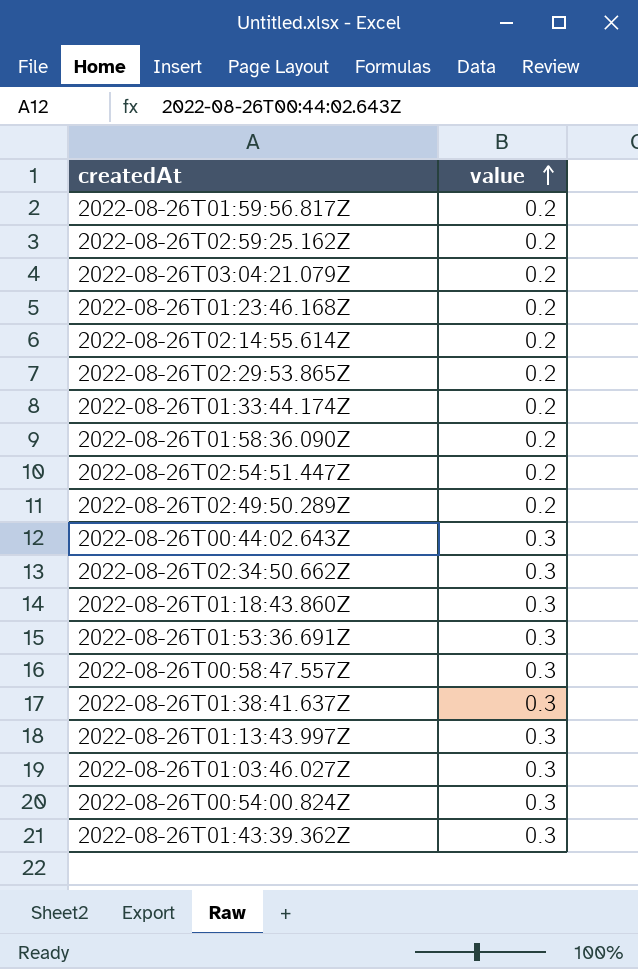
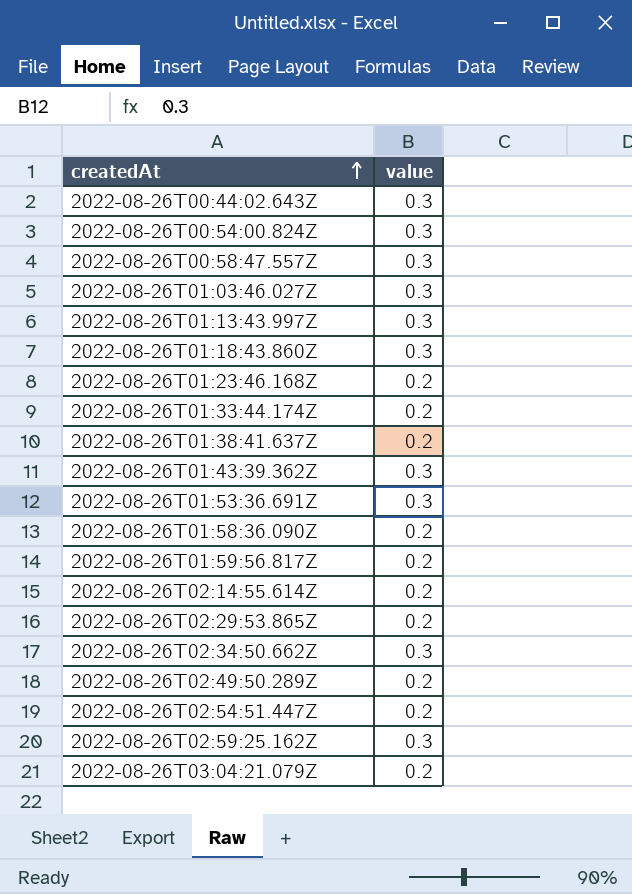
row order: value ascending -> createdAt ascending
2022-08-26T01:38:41.637Z | value: 0.3 -> 0.2
2022-08-26T02:59:25.162Z | value: 0.2 -> 0.3

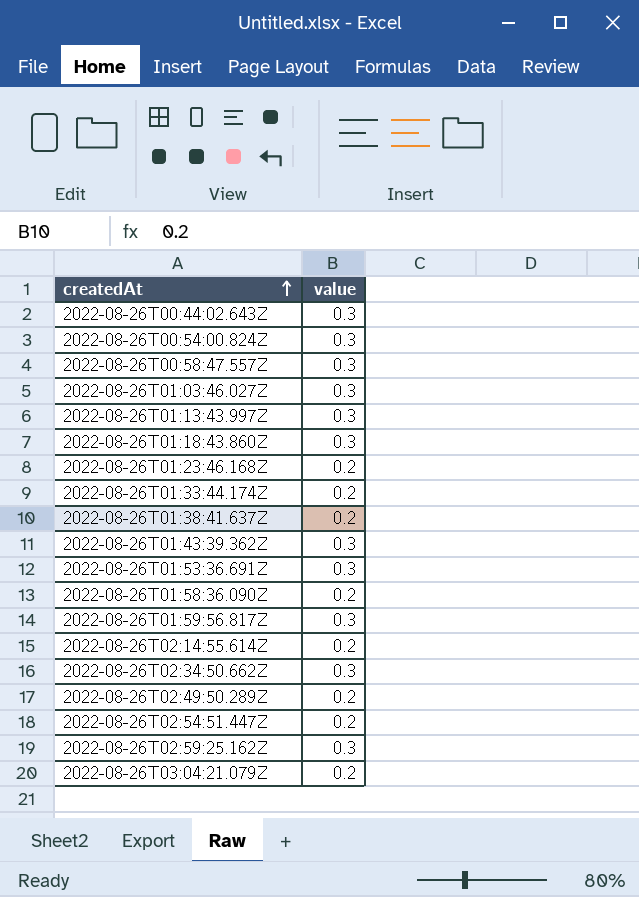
row 2022-08-26T02:29:53.865Z: 0.2 -> none
2022-08-26T01:59:56.817Z | value: 0.2 -> 0.3

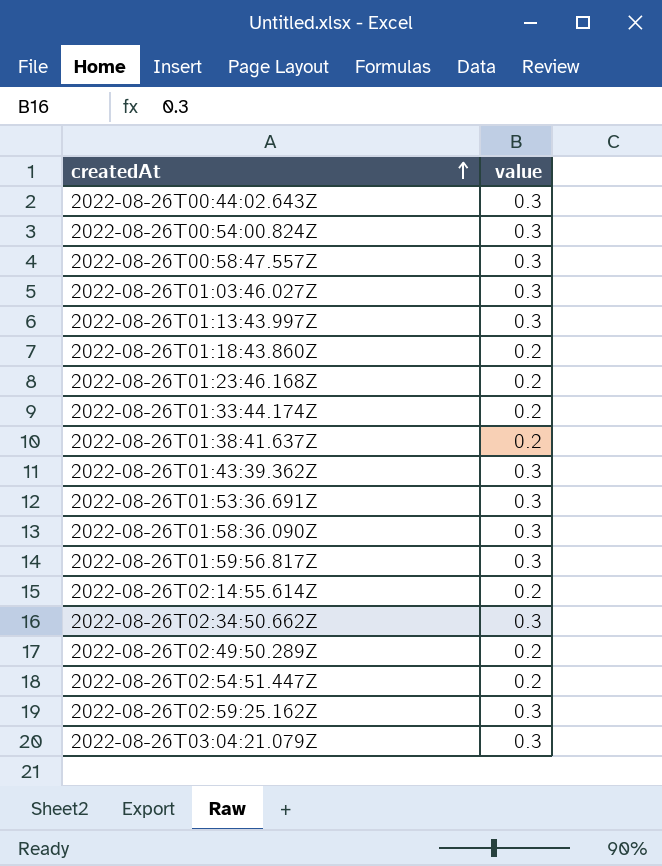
2022-08-26T01:18:43.860Z | value: 0.3 -> 0.2
2022-08-26T01:58:36.090Z | value: 0.2 -> 0.3
2022-08-26T03:04:21.079Z | value: 0.2 -> 0.3

